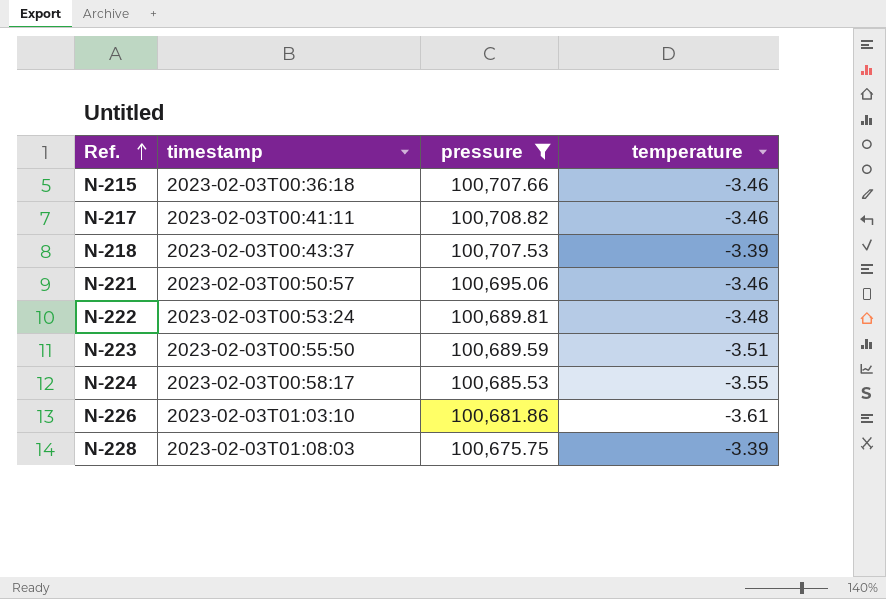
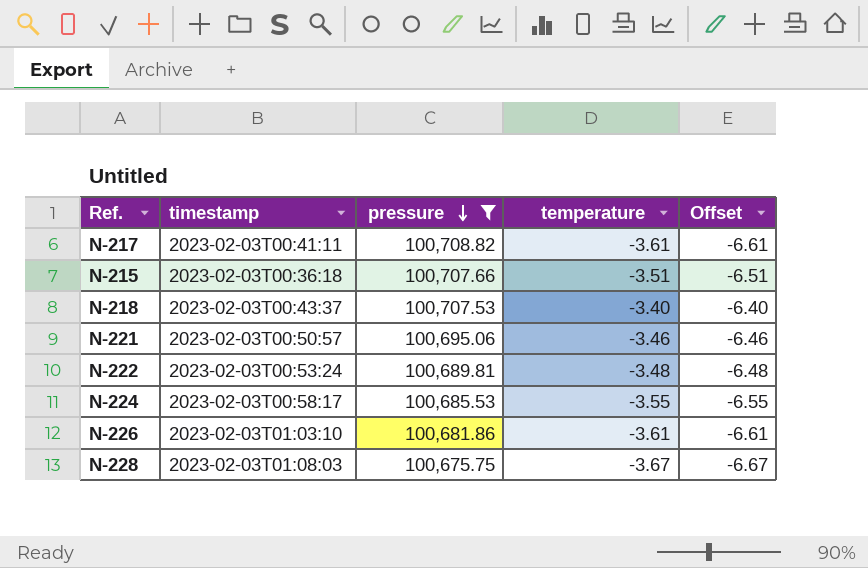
row order: Ref. ascending -> pressure descending
column Offset | formula: none -> [temperature] - 3
row N-223: 2023-02-03T00:55:50 | 100,689.59 | -3.51 -> none
N-217 | temperature: -3.46 -> -3.61
N-215 | temperature: -3.46 -> -3.51
N-218 | temperature: -3.39 -> -3.40
N-228 | temperature: -3.39 -> -3.67

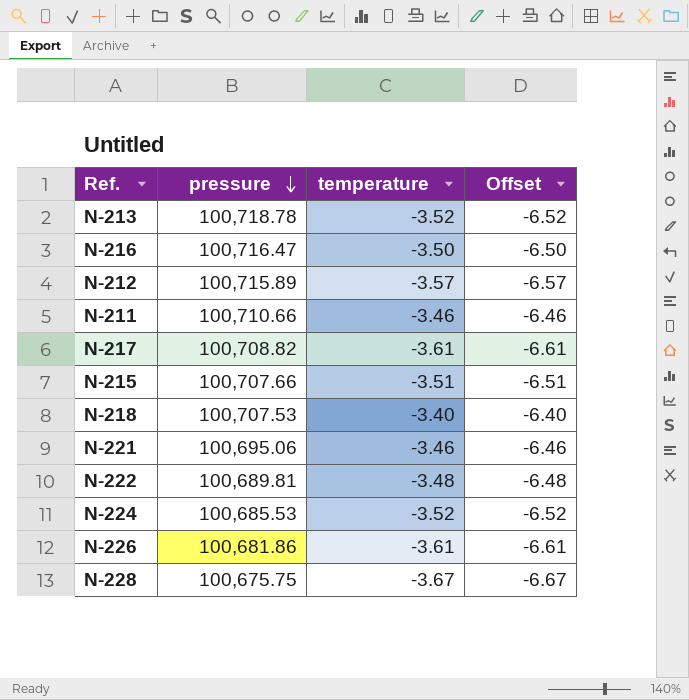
filter: pressure <= 100,708.82 -> none
column timestamp | position: 2 -> none
N-224 | temperature: -3.55 -> -3.52
N-224 | Offset: -6.55 -> -6.52

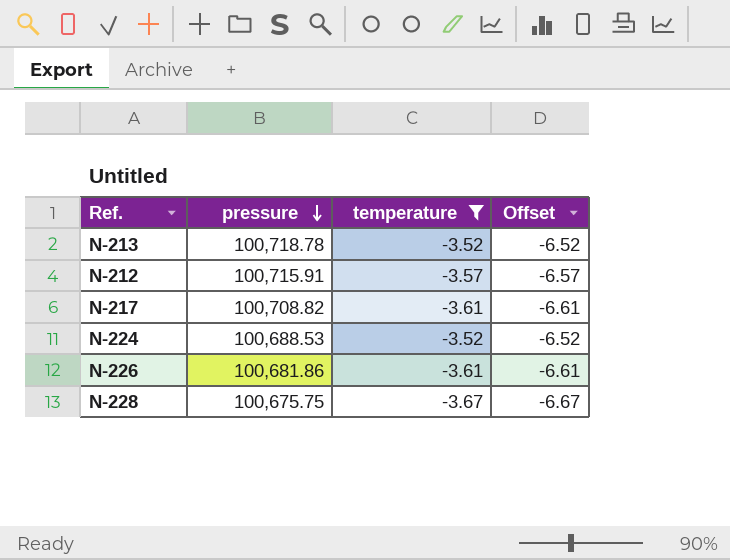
filter: none -> temperature <= -3.52
N-212 | pressure: 100,715.89 -> 100,715.91
N-224 | pressure: 100,685.53 -> 100,688.53

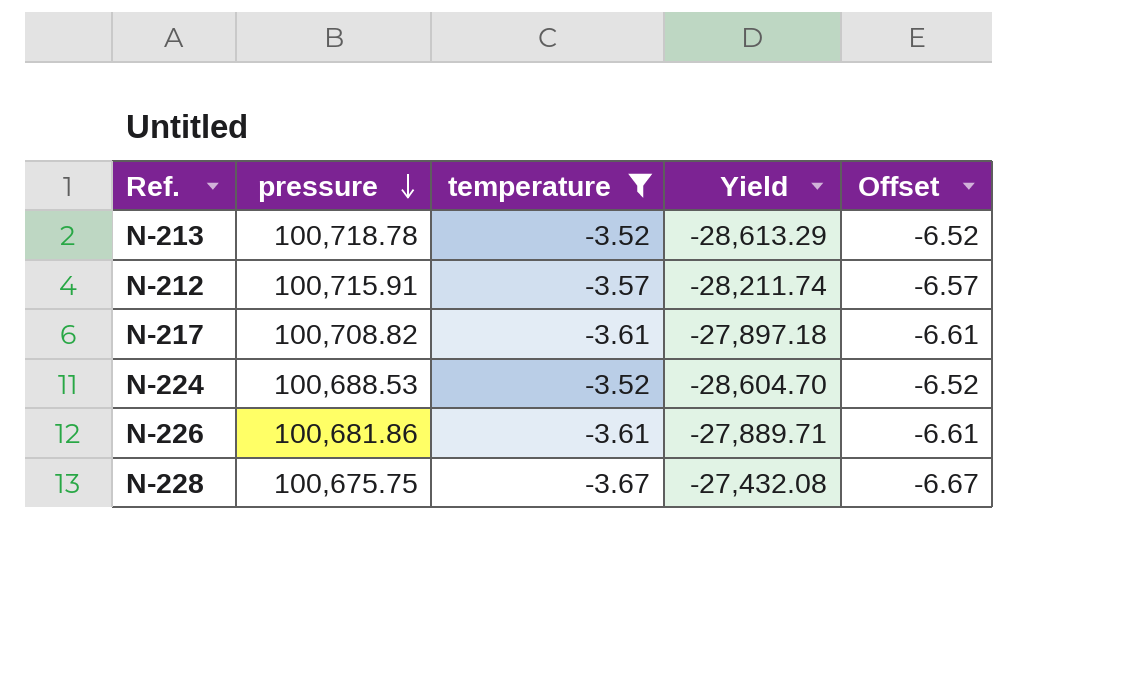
column Yield | formula: none -> [pressure] / [temperature]

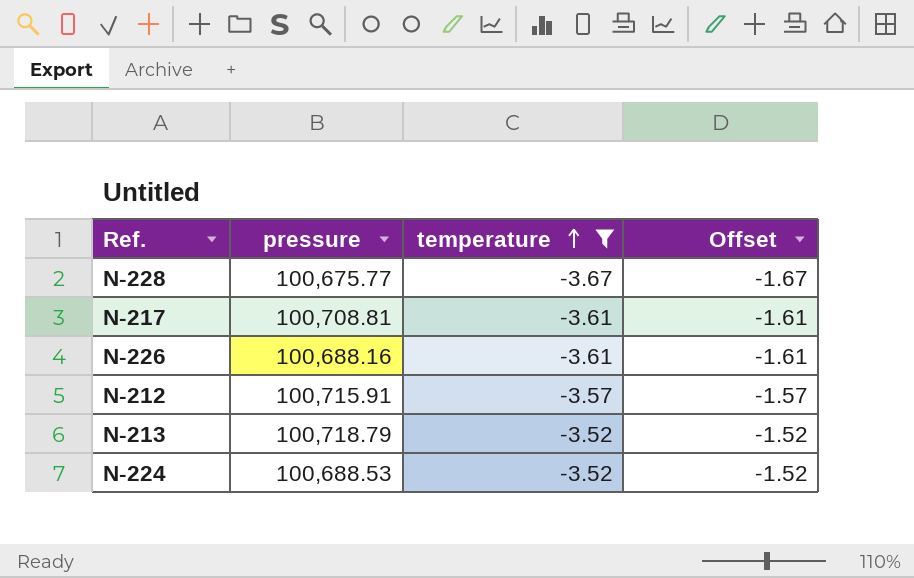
row order: pressure descending -> temperature ascending
column Yield | formula: [pressure] / [temperature] -> none
column Offset | formula: [temperature] - 3 -> [temperature] + 2
N-228 | pressure: 100,675.75 -> 100,675.77
N-217 | pressure: 100,708.82 -> 100,708.81
N-226 | pressure: 100,681.86 -> 100,688.16
N-213 | pressure: 100,718.78 -> 100,718.79

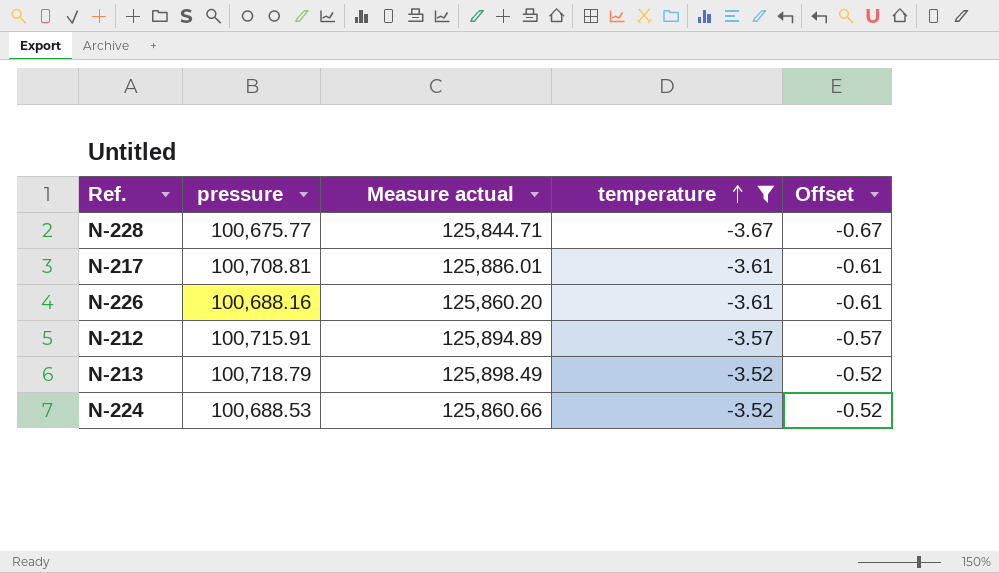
column Measure actual | formula: none -> [pressure] * 1.25
column Offset | formula: [temperature] + 2 -> [temperature] + 3

